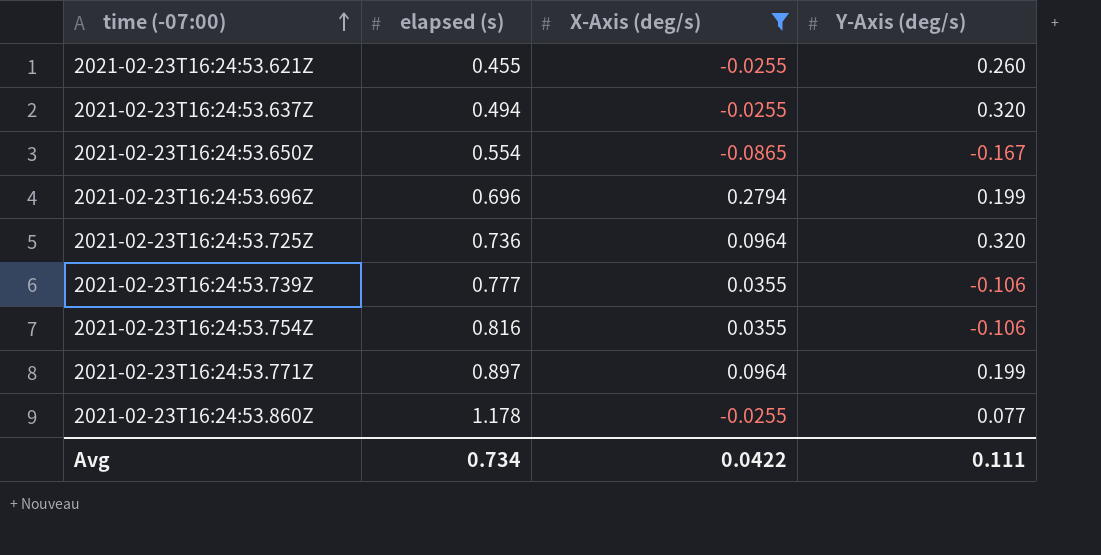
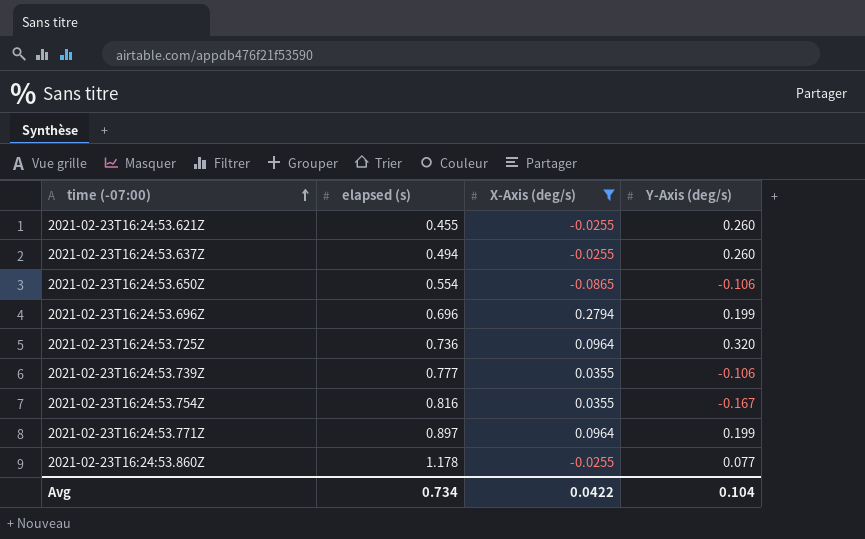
2021-02-23T16:24:53.637Z | Y-Axis (deg/s): 0.320 -> 0.260
2021-02-23T16:24:53.650Z | Y-Axis (deg/s): -0.167 -> -0.106
2021-02-23T16:24:53.754Z | Y-Axis (deg/s): -0.106 -> -0.167
Avg | Y-Axis (deg/s): 0.111 -> 0.104

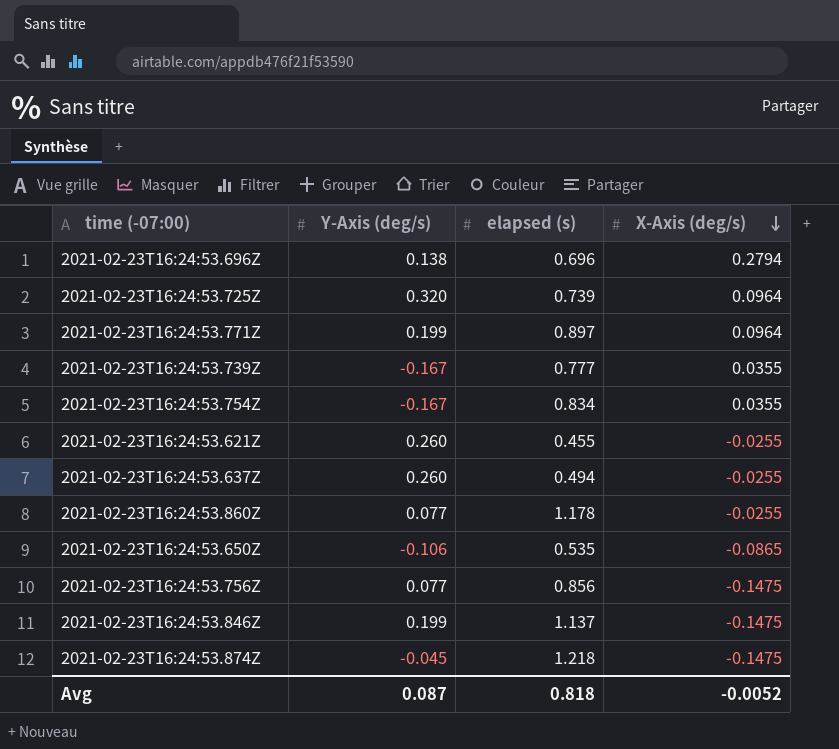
filter: X-Axis (deg/s) != -0.1475 -> none
row order: time (-07:00) ascending -> X-Axis (deg/s) descending
column Y-Axis (deg/s) | position: 4 -> 2
2021-02-23T16:24:53.696Z | Y-Axis (deg/s): 0.199 -> 0.138
2021-02-23T16:24:53.725Z | elapsed (s): 0.736 -> 0.739
2021-02-23T16:24:53.739Z | Y-Axis (deg/s): -0.106 -> -0.167
2021-02-23T16:24:53.754Z | elapsed (s): 0.816 -> 0.834
2021-02-23T16:24:53.650Z | elapsed (s): 0.554 -> 0.535
Avg | Y-Axis (deg/s): 0.104 -> 0.087
Avg | elapsed (s): 0.734 -> 0.818
Avg | X-Axis (deg/s): 0.0422 -> -0.0052

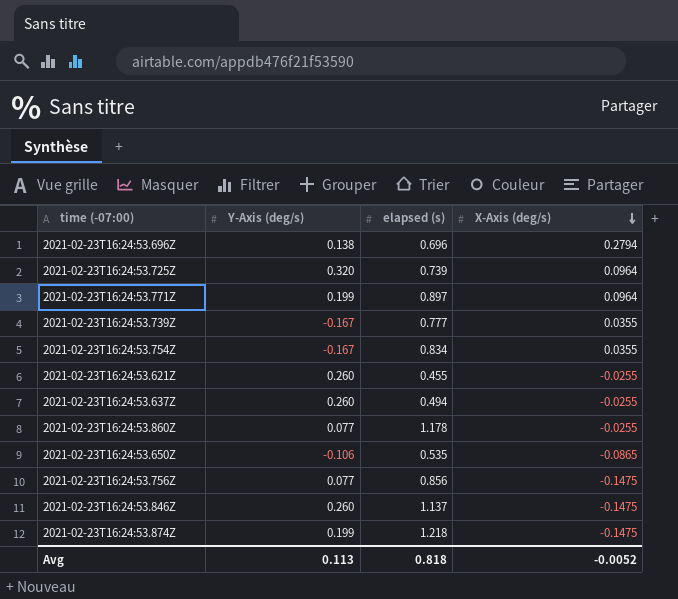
2021-02-23T16:24:53.846Z | Y-Axis (deg/s): 0.199 -> 0.260
2021-02-23T16:24:53.874Z | Y-Axis (deg/s): -0.045 -> 0.199
Avg | Y-Axis (deg/s): 0.087 -> 0.113

